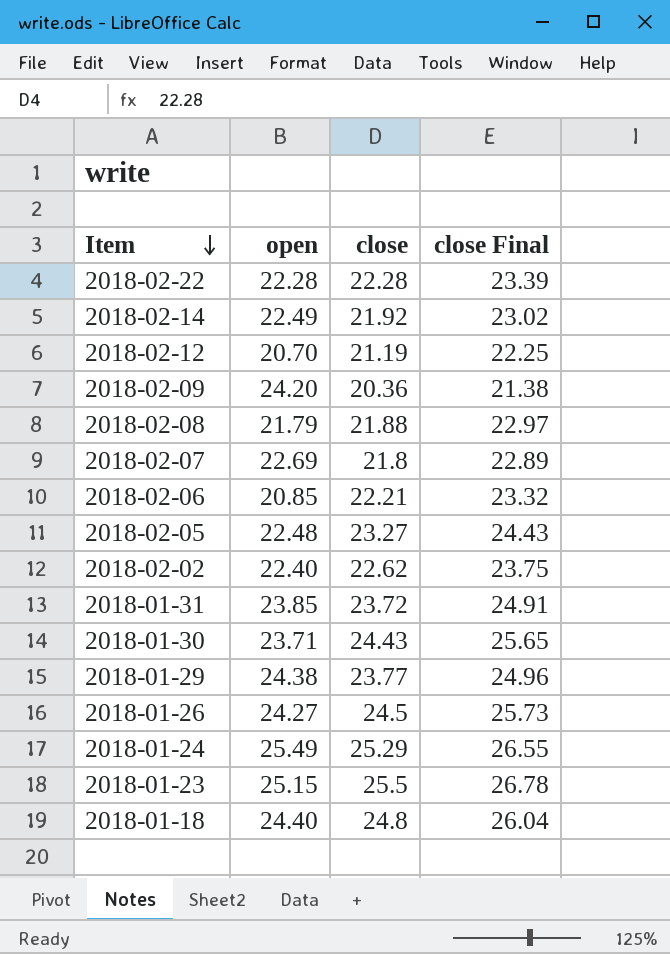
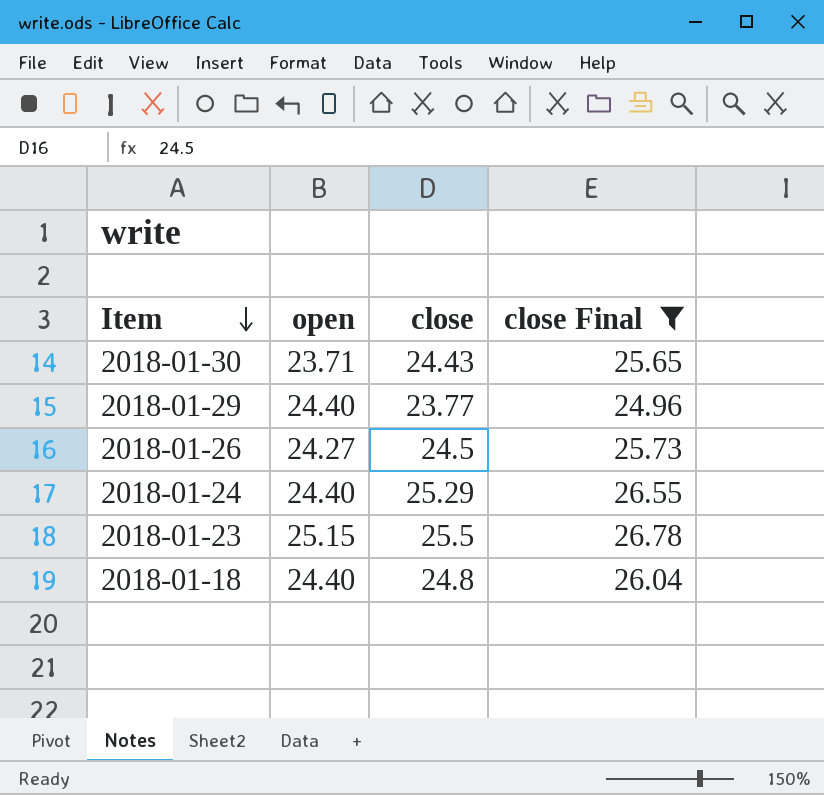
filter: none -> close Final >= 24.96
2018-01-29 | open: 24.38 -> 24.40
2018-01-24 | open: 25.49 -> 24.40

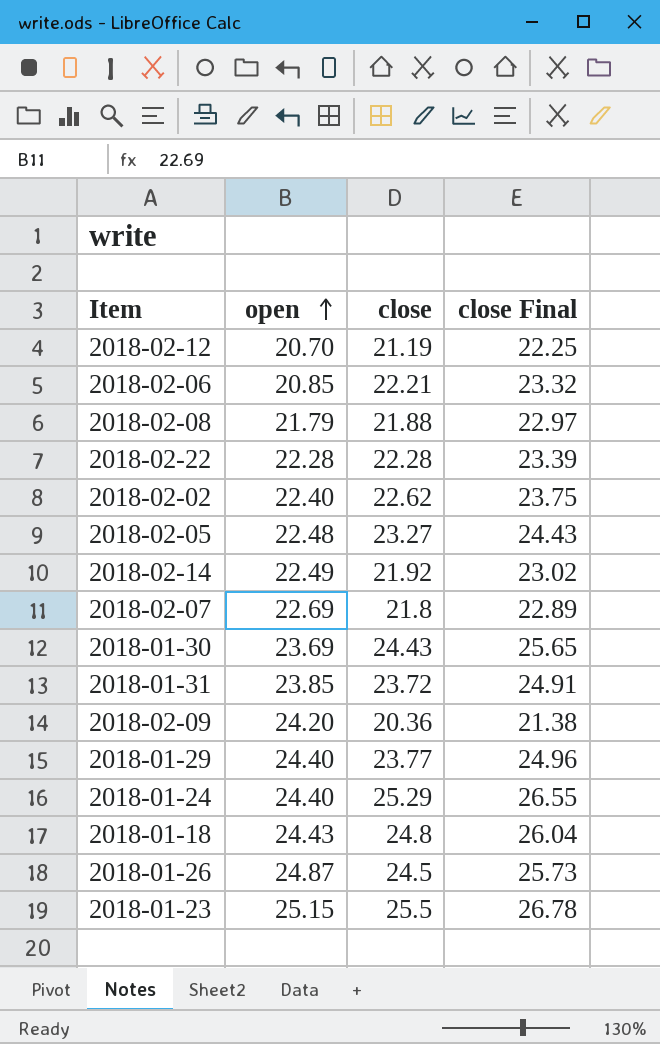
filter: close Final >= 24.96 -> none
row order: Item descending -> open ascending
2018-01-30 | open: 23.71 -> 23.69
2018-01-18 | open: 24.40 -> 24.43
2018-01-26 | open: 24.27 -> 24.87

